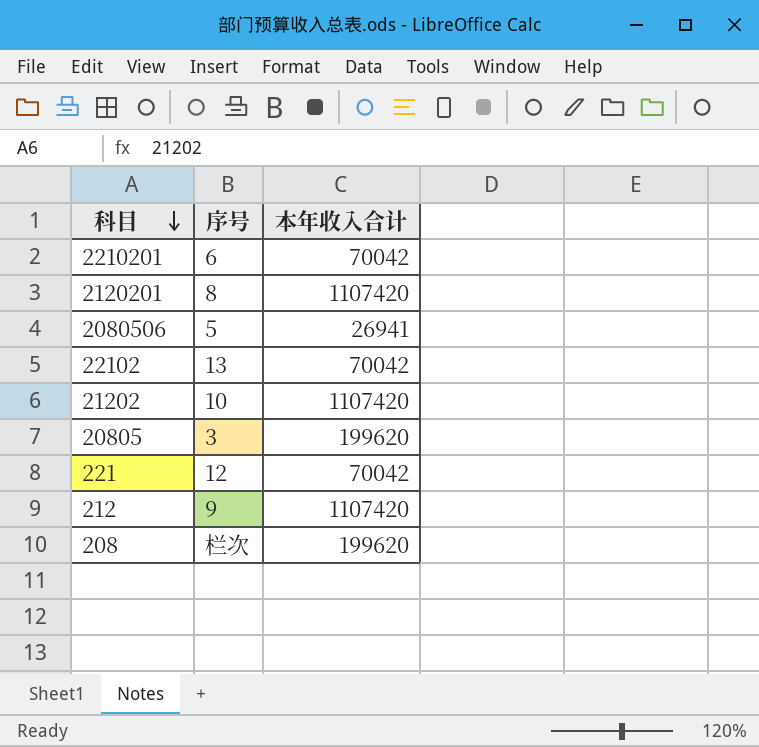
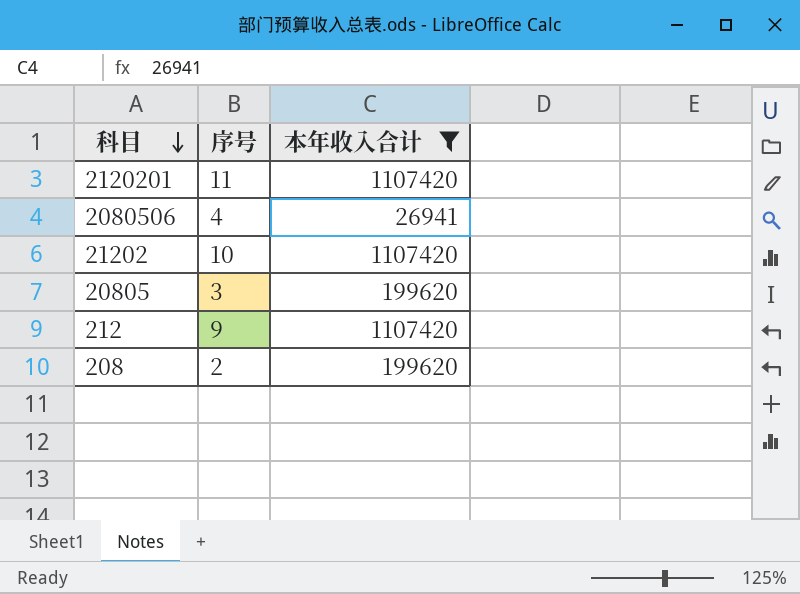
filter: none -> 本年收入合计 != 70042
2120201 | 序号: 8 -> 11
2080506 | 序号: 5 -> 4
208 | 序号: 栏次 -> 2

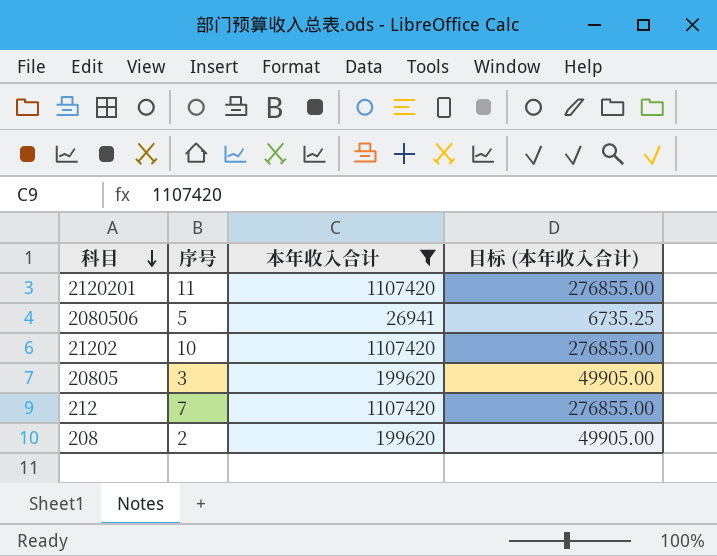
column 目标 (本年收入合计) | formula: none -> [本年收入合计] * 0.25
2080506 | 序号: 4 -> 5
212 | 序号: 9 -> 7

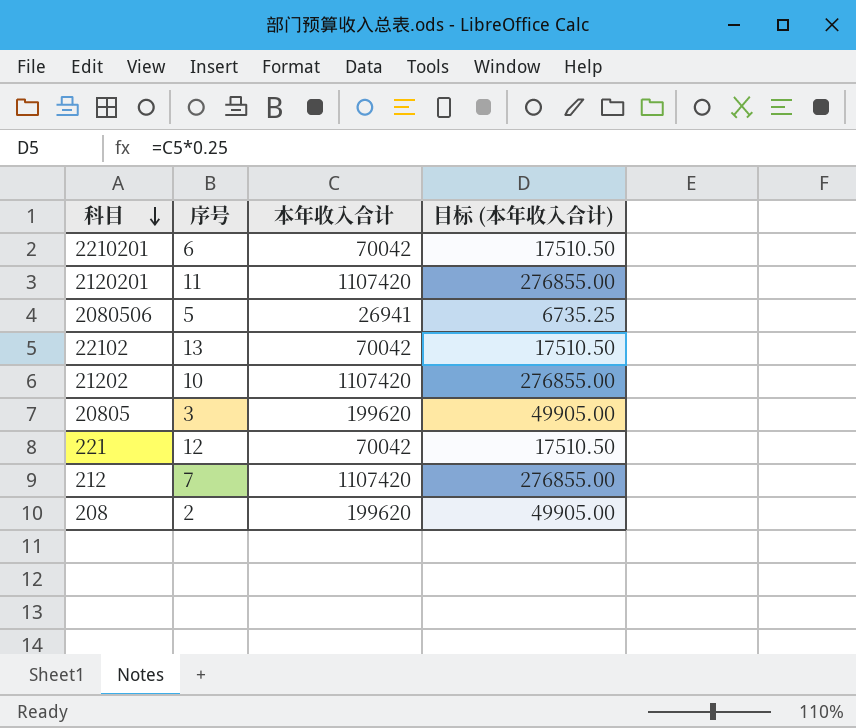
filter: 本年收入合计 != 70042 -> none

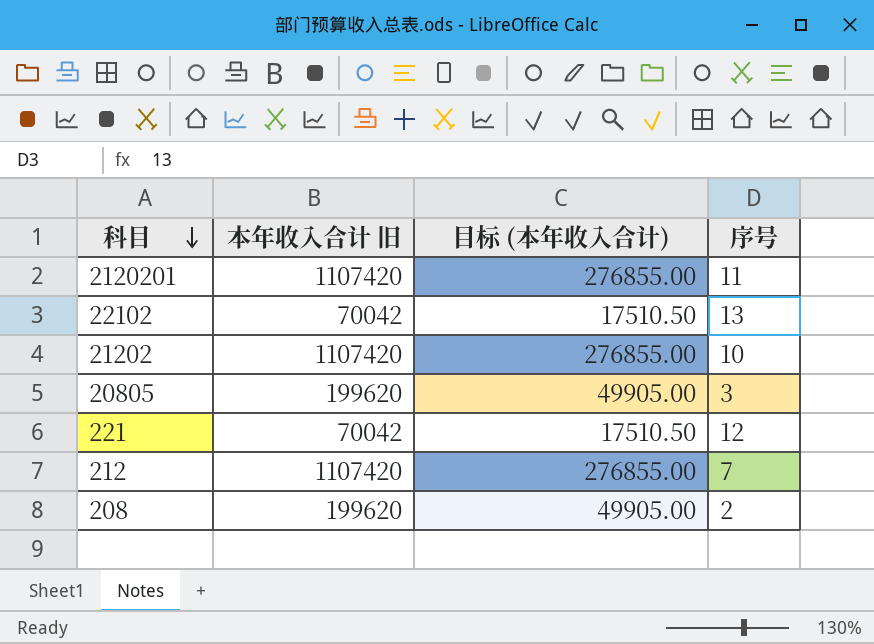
column name: 本年收入合计 -> 本年收入合计 旧
column 序号 | position: 2 -> 4
row 2210201: 6 | 70042 | 17510.50 -> none
row 2080506: 5 | 26941 | 6735.25 -> none

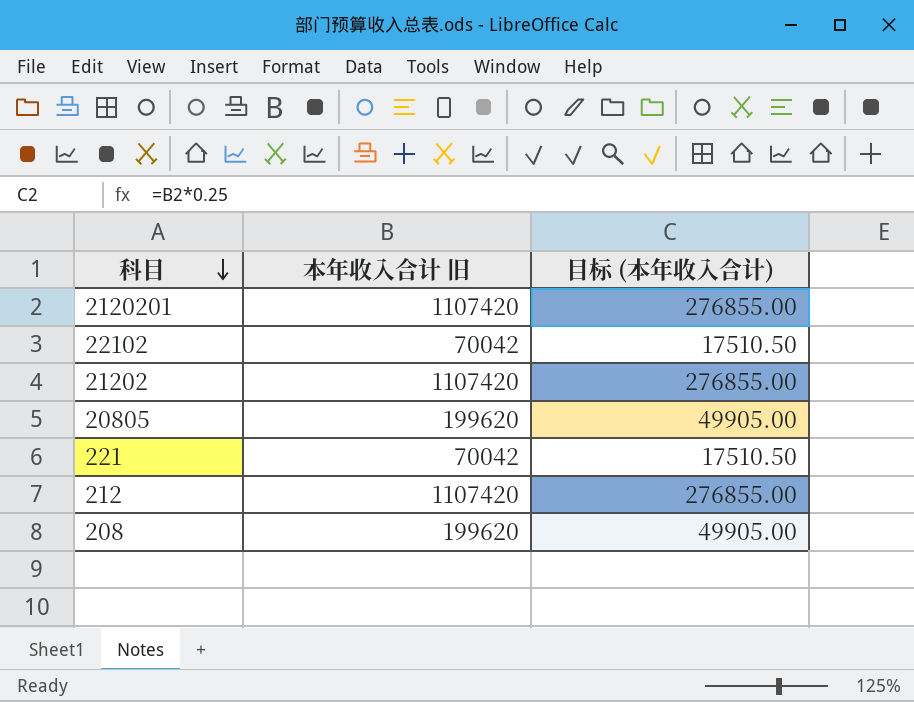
column 序号 | position: 4 -> none

